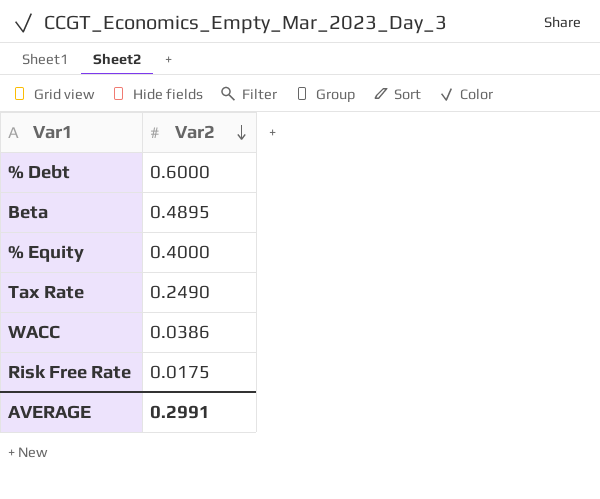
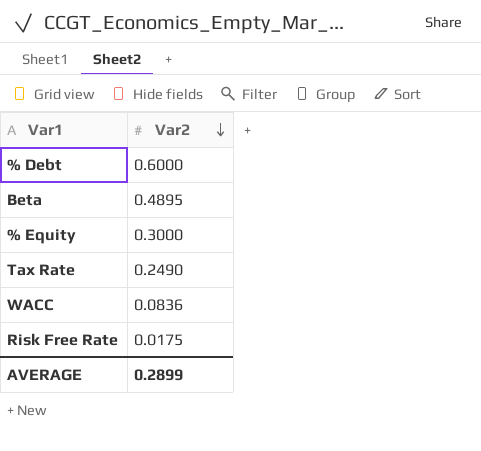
% Equity | Var2: 0.4000 -> 0.3000
WACC | Var2: 0.0386 -> 0.0836
AVERAGE | Var2: 0.2991 -> 0.2899

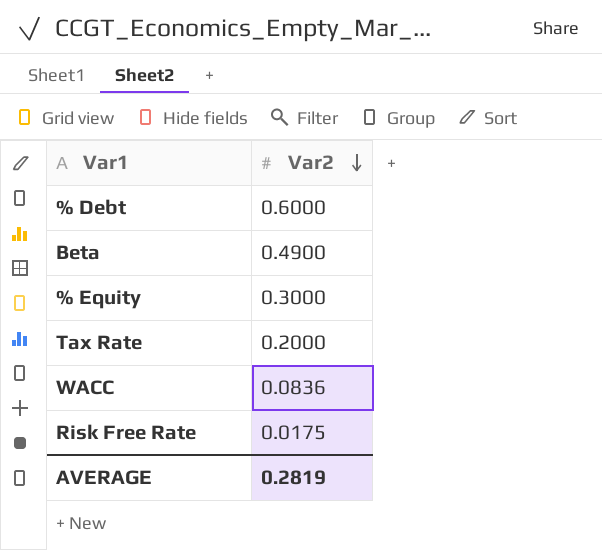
Beta | Var2: 0.4895 -> 0.4900
Tax Rate | Var2: 0.2490 -> 0.2000
AVERAGE | Var2: 0.2899 -> 0.2819

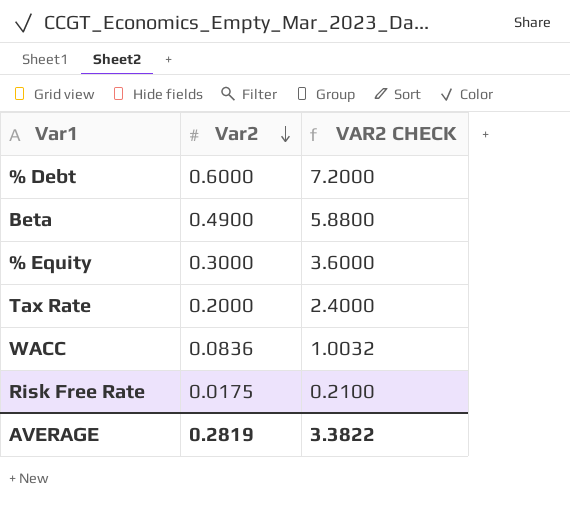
column VAR2 CHECK | formula: none -> [Var2] * 12

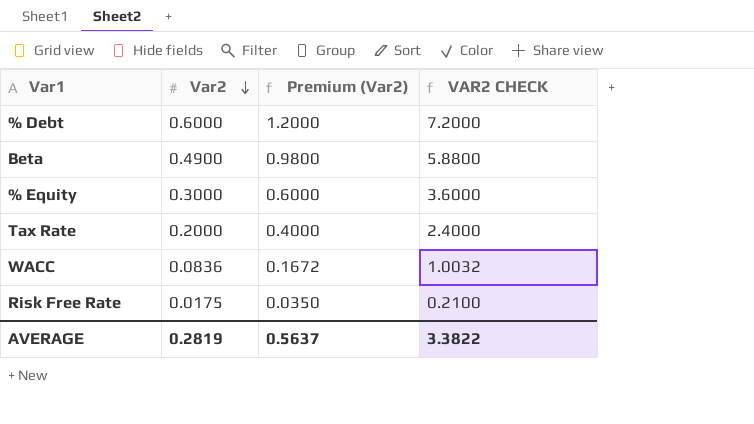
column Premium (Var2) | formula: none -> [Var2] * 2

